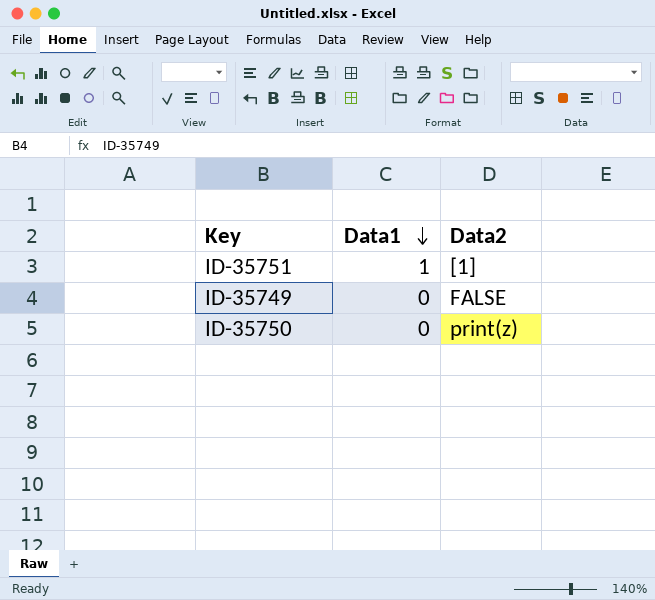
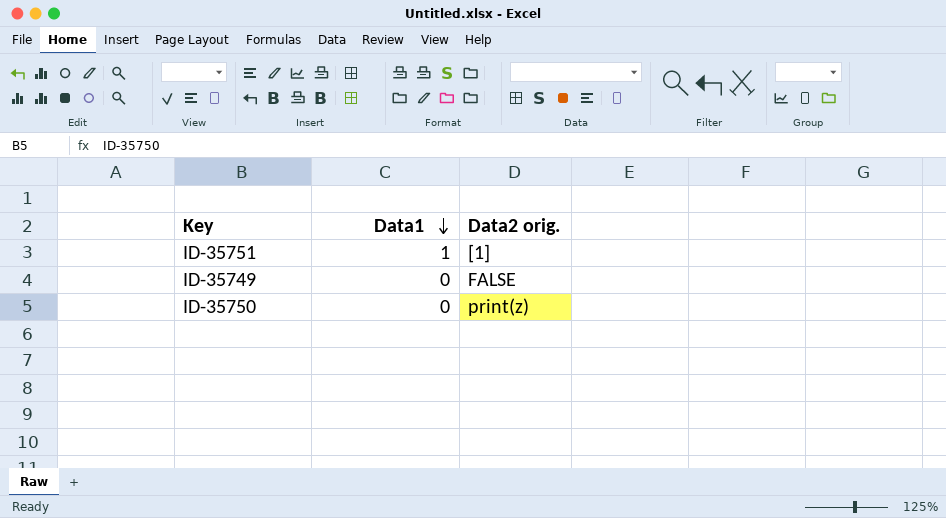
column name: Data2 -> Data2 orig.

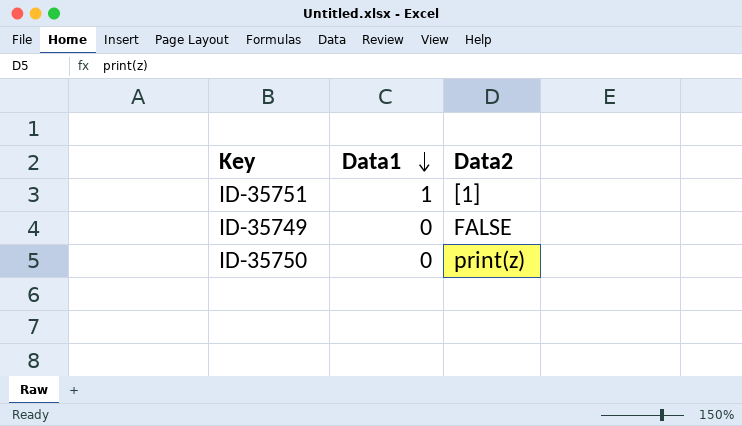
column name: Data2 orig. -> Data2

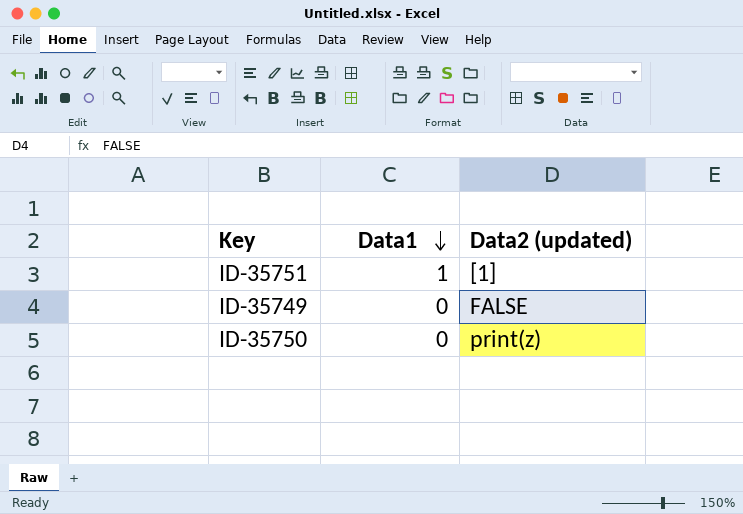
column name: Data2 -> Data2 (updated)

